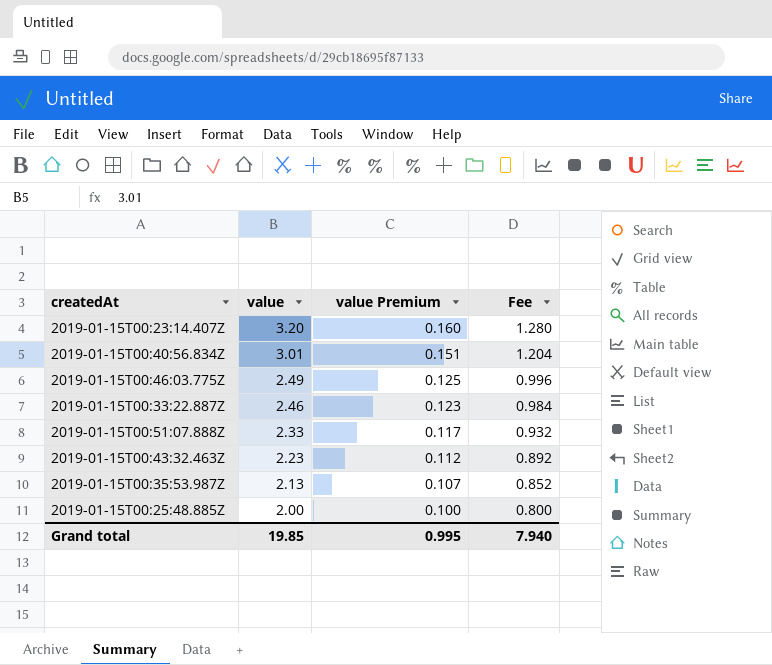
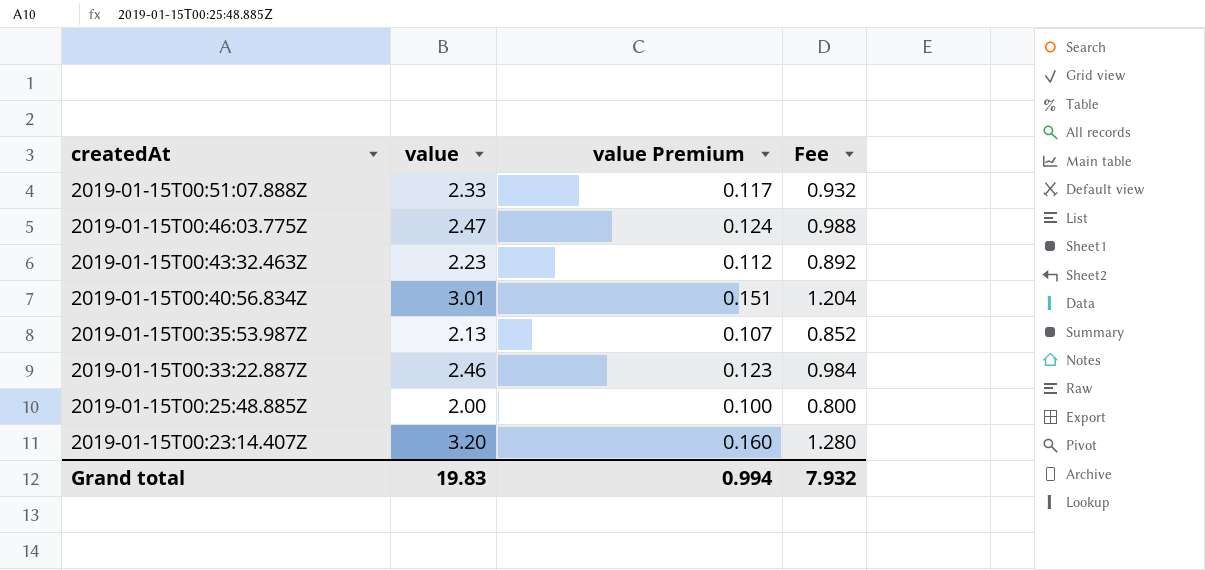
row order: value descending -> createdAt descending
2019-01-15T00:46:03.775Z | value: 2.49 -> 2.47
2019-01-15T00:46:03.775Z | value Premium: 0.125 -> 0.124
2019-01-15T00:46:03.775Z | Fee: 0.996 -> 0.988
Grand total | value: 19.85 -> 19.83
Grand total | value Premium: 0.995 -> 0.994
Grand total | Fee: 7.940 -> 7.932

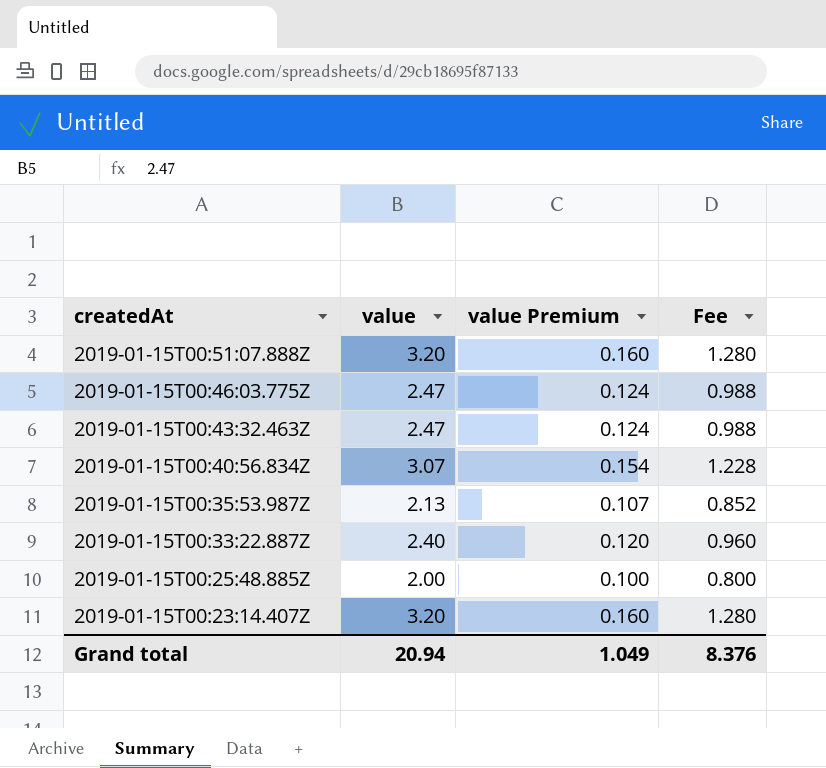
2019-01-15T00:51:07.888Z | value: 2.33 -> 3.20
2019-01-15T00:51:07.888Z | value Premium: 0.117 -> 0.160
2019-01-15T00:51:07.888Z | Fee: 0.932 -> 1.280
2019-01-15T00:43:32.463Z | value: 2.23 -> 2.47
2019-01-15T00:43:32.463Z | value Premium: 0.112 -> 0.124
2019-01-15T00:43:32.463Z | Fee: 0.892 -> 0.988
2019-01-15T00:40:56.834Z | value: 3.01 -> 3.07
2019-01-15T00:40:56.834Z | value Premium: 0.151 -> 0.154
2019-01-15T00:40:56.834Z | Fee: 1.204 -> 1.228
2019-01-15T00:33:22.887Z | value: 2.46 -> 2.40
2019-01-15T00:33:22.887Z | value Premium: 0.123 -> 0.120
2019-01-15T00:33:22.887Z | Fee: 0.984 -> 0.960
Grand total | value: 19.83 -> 20.94
Grand total | value Premium: 0.994 -> 1.049
Grand total | Fee: 7.932 -> 8.376

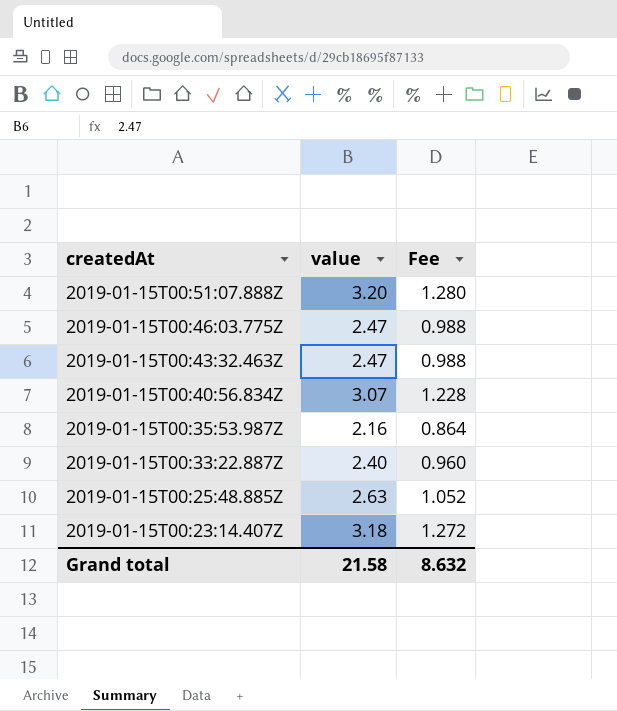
column value Premium | formula: [value] * 0.05 -> none
2019-01-15T00:35:53.987Z | value: 2.13 -> 2.16
2019-01-15T00:35:53.987Z | Fee: 0.852 -> 0.864
2019-01-15T00:25:48.885Z | value: 2.00 -> 2.63
2019-01-15T00:25:48.885Z | Fee: 0.800 -> 1.052
2019-01-15T00:23:14.407Z | value: 3.20 -> 3.18
2019-01-15T00:23:14.407Z | Fee: 1.280 -> 1.272
Grand total | value: 20.94 -> 21.58
Grand total | Fee: 8.376 -> 8.632

